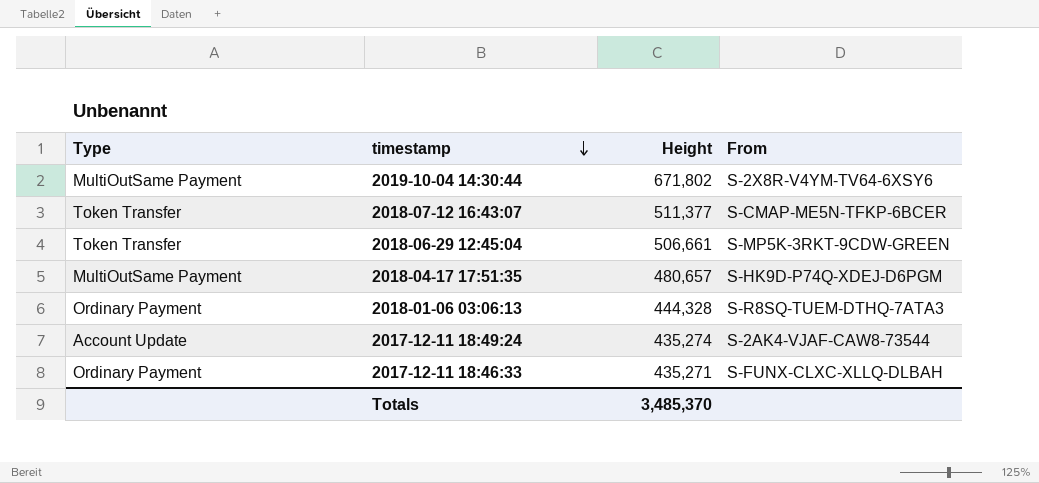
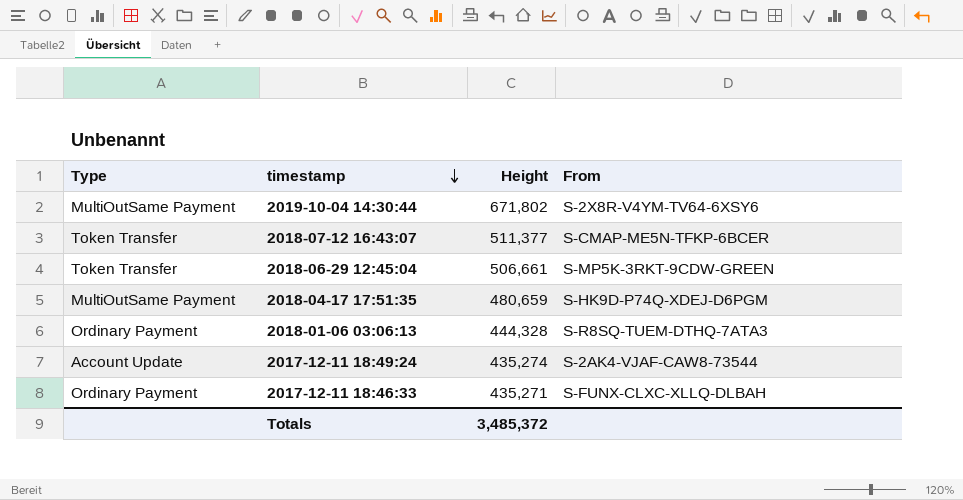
2018-04-17 17:51:35 | Height: 480,657 -> 480,659
Totals | Height: 3,485,370 -> 3,485,372

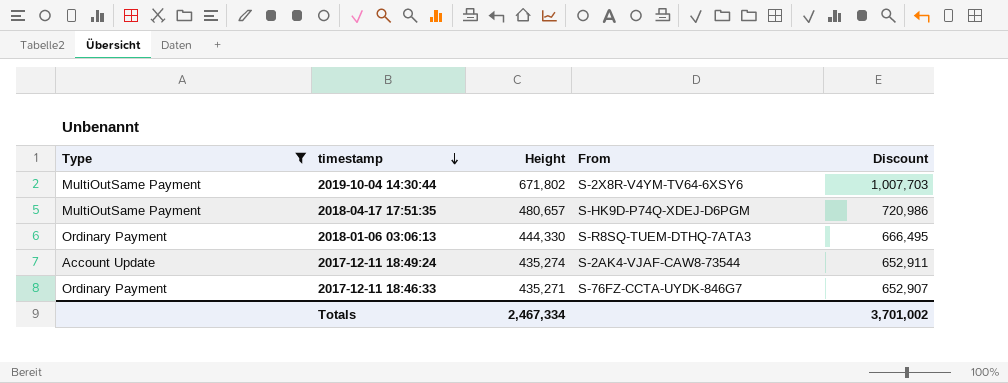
filter: none -> Type != Token Transfer
column Discount | formula: none -> [Height] * 1.5
2018-04-17 17:51:35 | Height: 480,659 -> 480,657
2018-01-06 03:06:13 | Height: 444,328 -> 444,330
2017-12-11 18:46:33 | From: S-FUNX-CLXC-XLLQ-DLBAH -> S-76FZ-CCTA-UYDK-846G7
Totals | Height: 3,485,372 -> 2,467,334

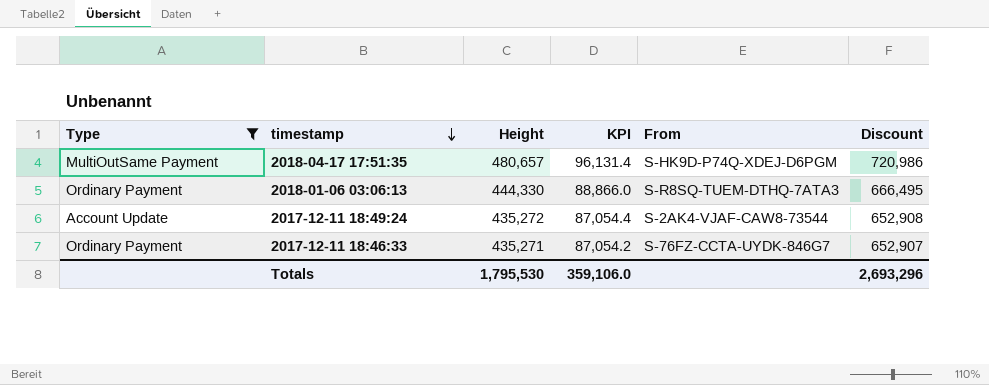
column KPI | formula: none -> [Height] * 0.2
row 2019-10-04 14:30:44: MultiOutSame Payment | 671,802 | S-2X8R-V4YM-TV64-6XSY6 | 1,007,703 -> none
2017-12-11 18:49:24 | Height: 435,274 -> 435,272
2017-12-11 18:49:24 | Discount: 652,911 -> 652,908
Totals | Height: 2,467,334 -> 1,795,530
Totals | Discount: 3,701,002 -> 2,693,296

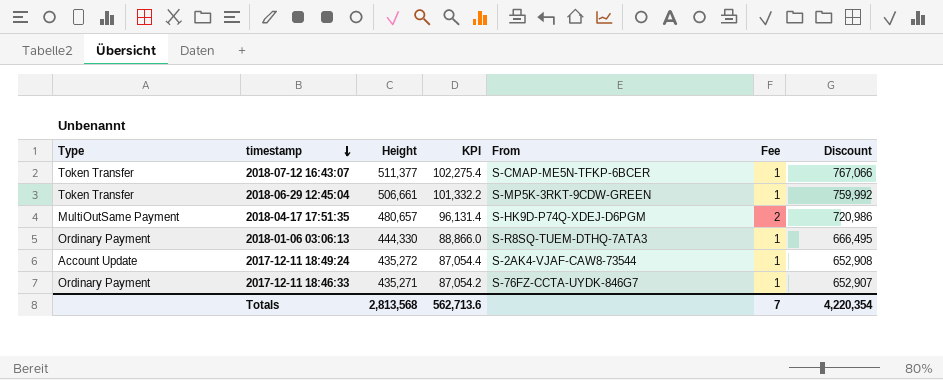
filter: Type != Token Transfer -> none
column Fee | position: none -> 6
Totals | Height: 1,795,530 -> 2,813,568
Totals | KPI: 359,106.0 -> 562,713.6
Totals | Discount: 2,693,296 -> 4,220,354

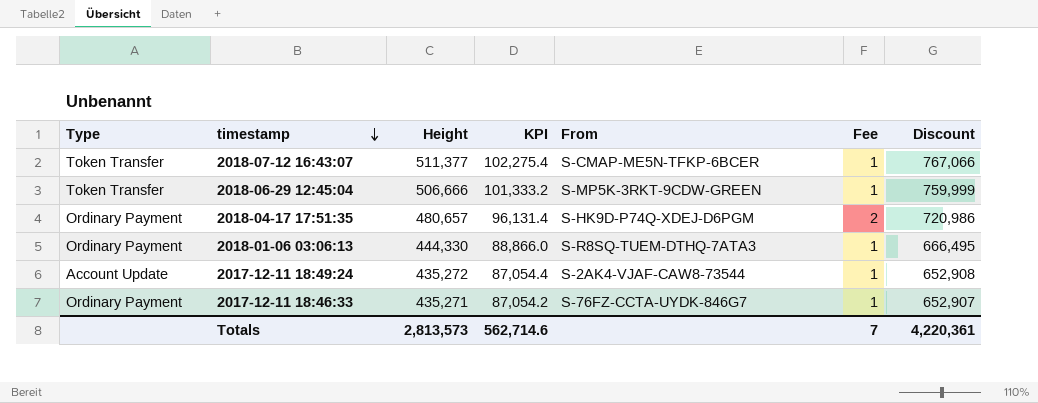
2018-06-29 12:45:04 | Height: 506,661 -> 506,666
2018-06-29 12:45:04 | KPI: 101,332.2 -> 101,333.2
2018-06-29 12:45:04 | Discount: 759,992 -> 759,999
2018-04-17 17:51:35 | Type: MultiOutSame Payment -> Ordinary Payment
Totals | Height: 2,813,568 -> 2,813,573
Totals | KPI: 562,713.6 -> 562,714.6
Totals | Discount: 4,220,354 -> 4,220,361

